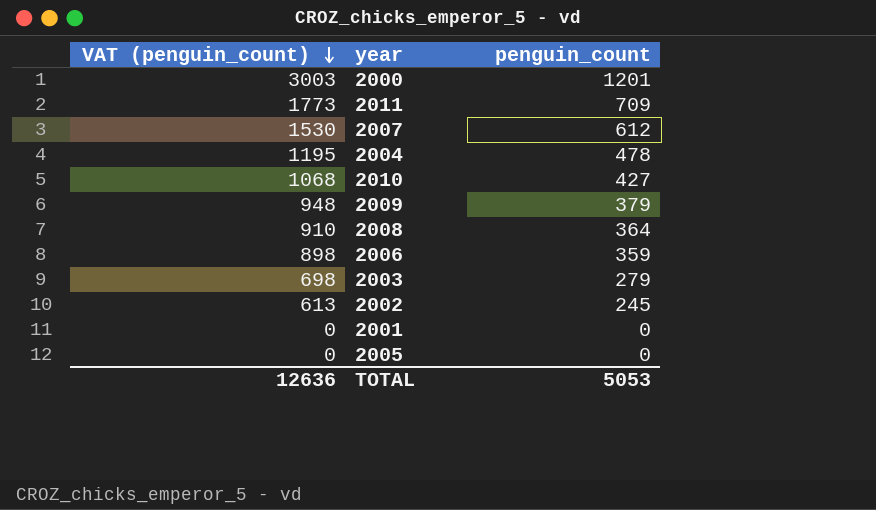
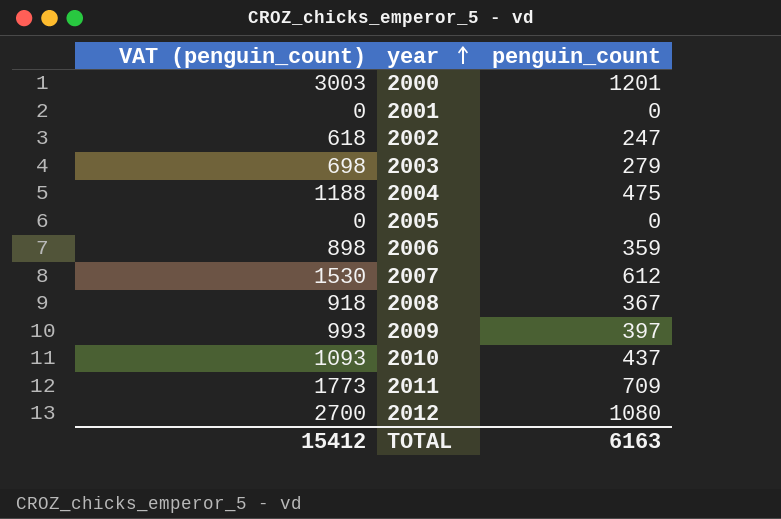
row order: VAT (penguin_count) descending -> year ascending
2002 | VAT (penguin_count): 613 -> 618
2002 | penguin_count: 245 -> 247
2004 | VAT (penguin_count): 1195 -> 1188
2004 | penguin_count: 478 -> 475
2008 | VAT (penguin_count): 910 -> 918
2008 | penguin_count: 364 -> 367
2009 | VAT (penguin_count): 948 -> 993
2009 | penguin_count: 379 -> 397
2010 | VAT (penguin_count): 1068 -> 1093
2010 | penguin_count: 427 -> 437
row 2012: none -> 2700 | 1080
TOTAL | VAT (penguin_count): 12636 -> 15412
TOTAL | penguin_count: 5053 -> 6163

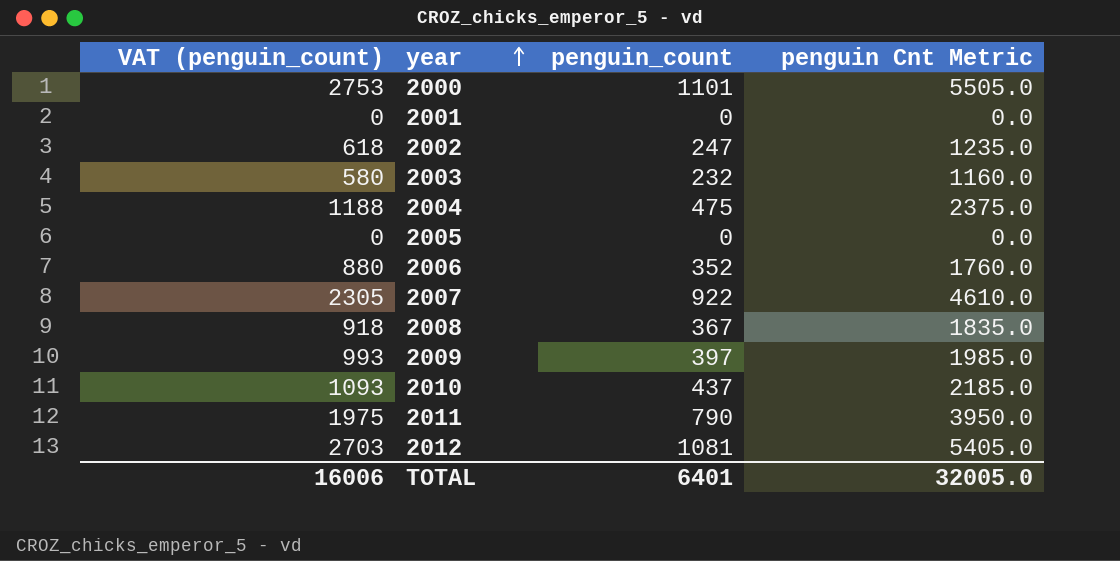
column penguin Cnt Metric | formula: none -> [penguin_count] * 5
2000 | VAT (penguin_count): 3003 -> 2753
2000 | penguin_count: 1201 -> 1101
2003 | VAT (penguin_count): 698 -> 580
2003 | penguin_count: 279 -> 232
2006 | VAT (penguin_count): 898 -> 880
2006 | penguin_count: 359 -> 352
2007 | VAT (penguin_count): 1530 -> 2305
2007 | penguin_count: 612 -> 922
2011 | VAT (penguin_count): 1773 -> 1975
2011 | penguin_count: 709 -> 790
2012 | VAT (penguin_count): 2700 -> 2703
2012 | penguin_count: 1080 -> 1081
TOTAL | VAT (penguin_count): 15412 -> 16006
TOTAL | penguin_count: 6163 -> 6401

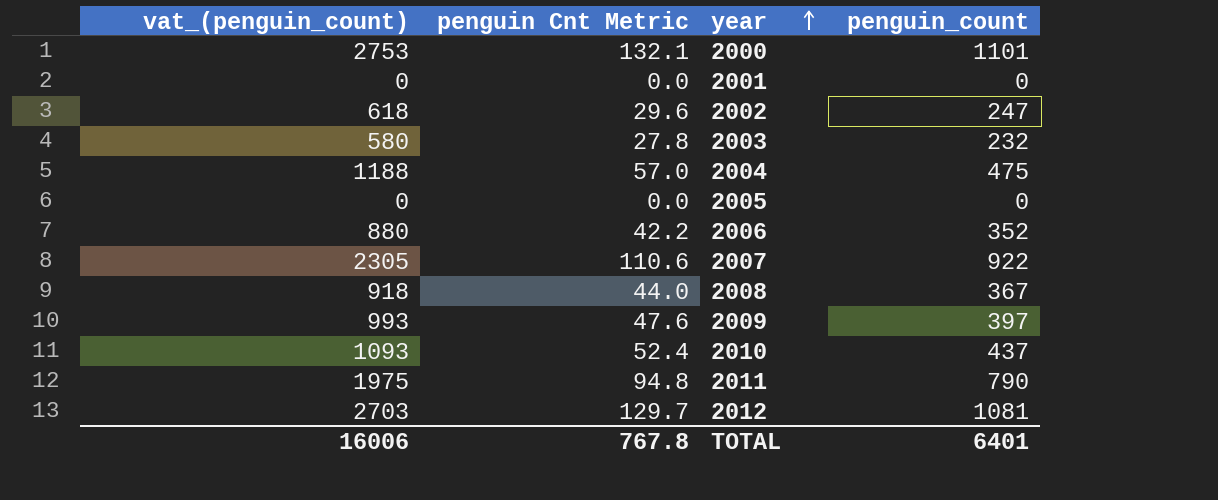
column name: VAT (penguin_count) -> vat_(penguin_count)
column penguin Cnt Metric | formula: [penguin_count] * 5 -> [penguin_count] * 0.12
column penguin Cnt Metric | position: 4 -> 2
TOTAL | penguin Cnt Metric: 32005.0 -> 767.8

